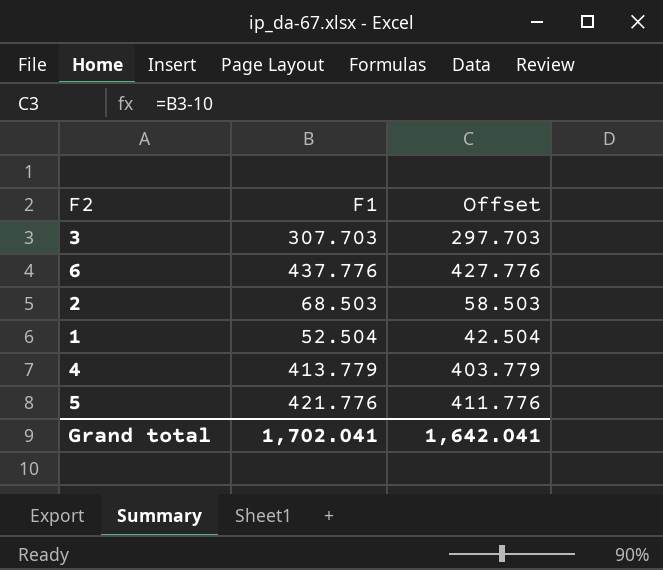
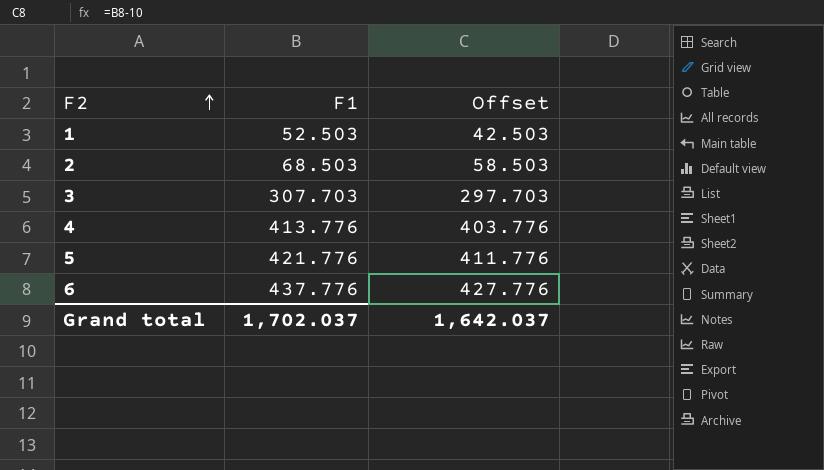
row order: none -> F2 ascending
1 | F1: 52.504 -> 52.503
1 | Offset: 42.504 -> 42.503
4 | F1: 413.779 -> 413.776
4 | Offset: 403.779 -> 403.776
Grand total | F1: 1,702.041 -> 1,702.037
Grand total | Offset: 1,642.041 -> 1,642.037

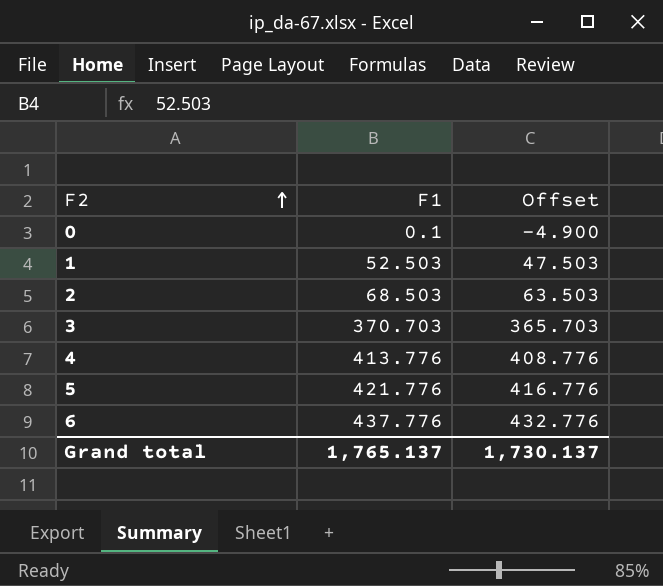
column Offset | formula: [F1] - 10 -> [F1] - 5
row 0: none -> 0.1 | -4.900
3 | F1: 307.703 -> 370.703
Grand total | F1: 1,702.037 -> 1,765.137
Grand total | Offset: 1,642.037 -> 1,730.137

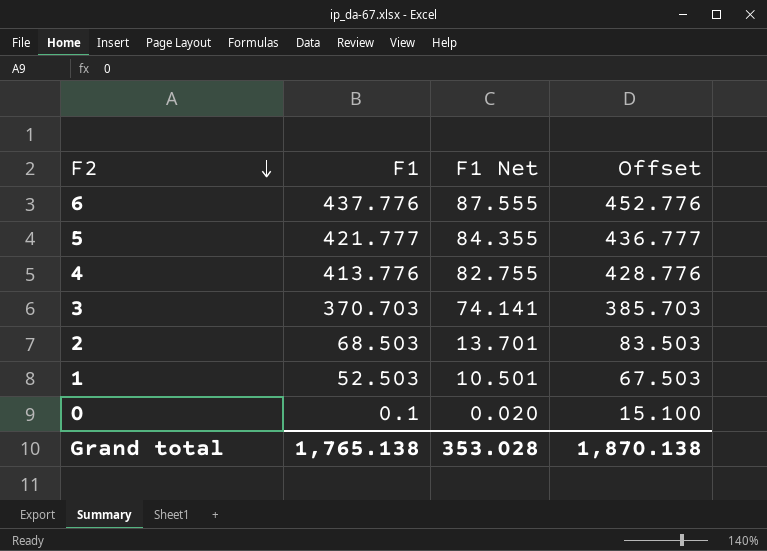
row order: F2 ascending -> F2 descending
column F1 Net | formula: none -> [F1] * 0.2
column Offset | formula: [F1] - 5 -> [F1] + 15
5 | F1: 421.776 -> 421.777
Grand total | F1: 1,765.137 -> 1,765.138
Grand total | Offset: 1,730.137 -> 1,870.138

